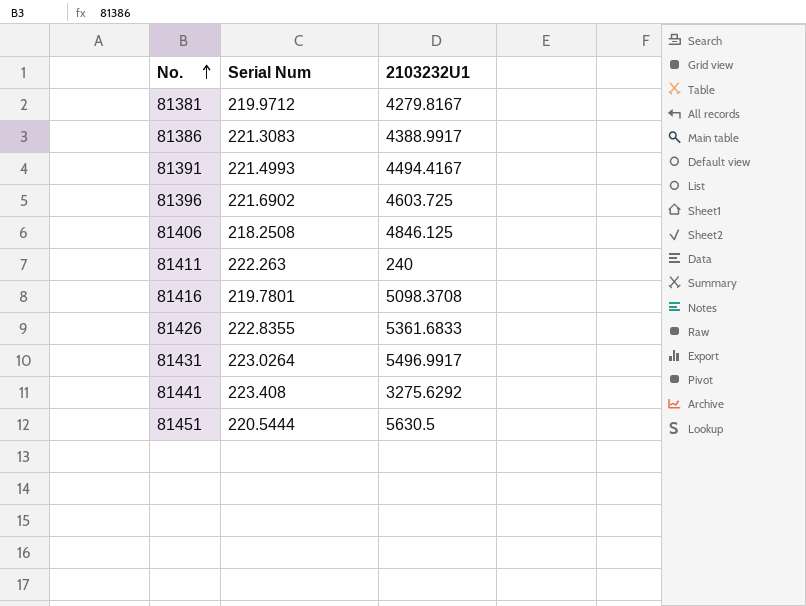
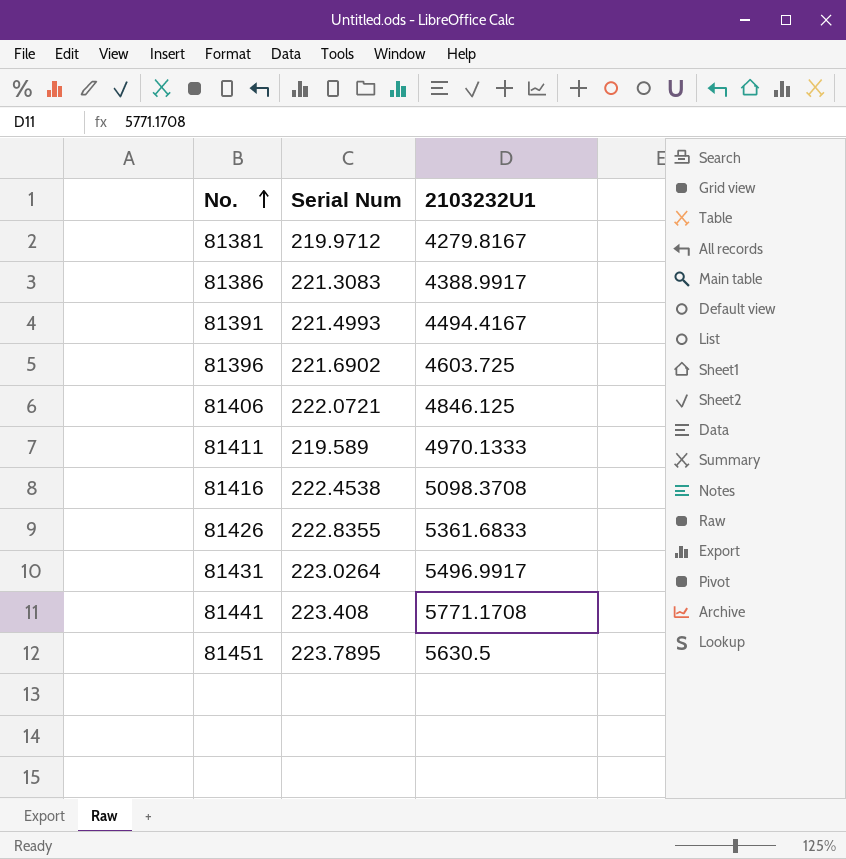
81406 | Serial Num: 218.2508 -> 222.0721
81411 | Serial Num: 222.263 -> 219.589
81411 | 2103232U1: 240 -> 4970.1333
81416 | Serial Num: 219.7801 -> 222.4538
81441 | 2103232U1: 3275.6292 -> 5771.1708
81451 | Serial Num: 220.5444 -> 223.7895

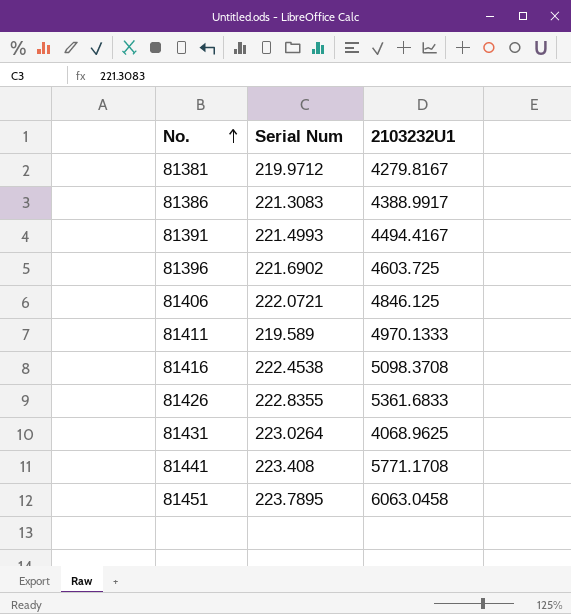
81431 | 2103232U1: 5496.9917 -> 4068.9625
81451 | 2103232U1: 5630.5 -> 6063.0458

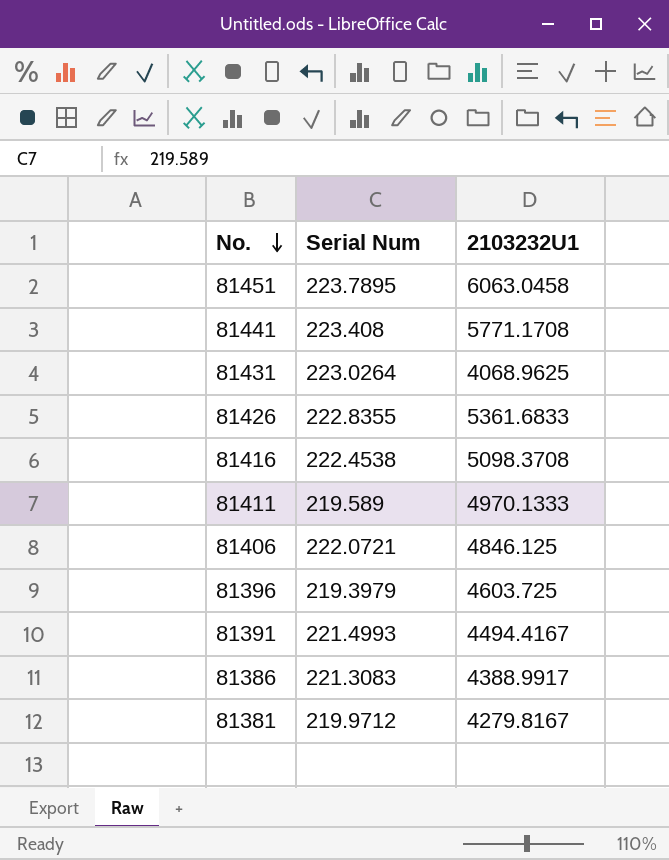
row order: No. ascending -> No. descending
81396 | Serial Num: 221.6902 -> 219.3979

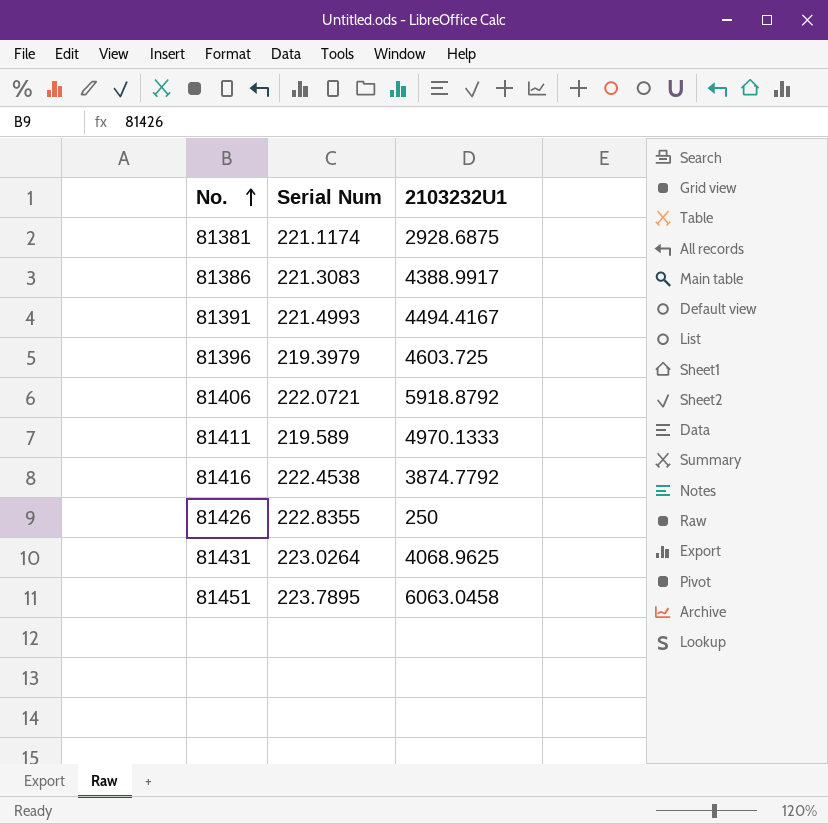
row order: No. descending -> No. ascending
row 81441: 223.408 | 5771.1708 -> none
81381 | Serial Num: 219.9712 -> 221.1174
81381 | 2103232U1: 4279.8167 -> 2928.6875
81406 | 2103232U1: 4846.125 -> 5918.8792
81416 | 2103232U1: 5098.3708 -> 3874.7792
81426 | 2103232U1: 5361.6833 -> 250

